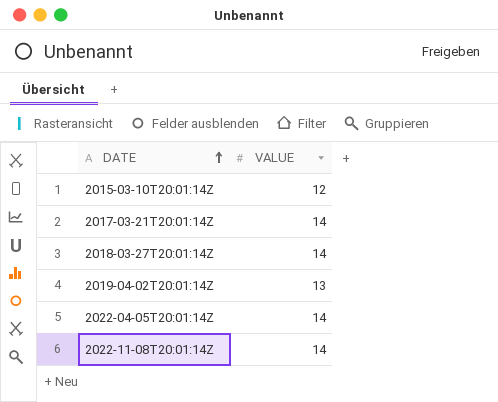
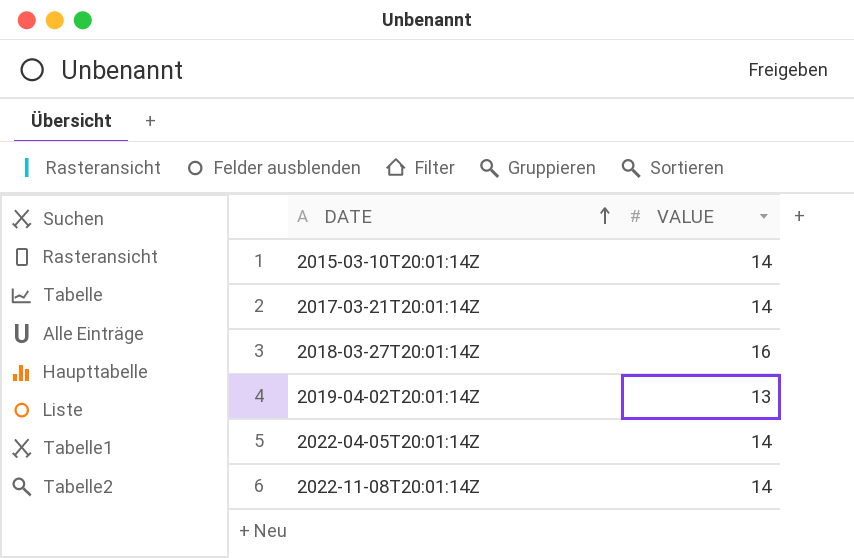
2015-03-10T20:01:14Z | VALUE: 12 -> 14
2018-03-27T20:01:14Z | VALUE: 14 -> 16

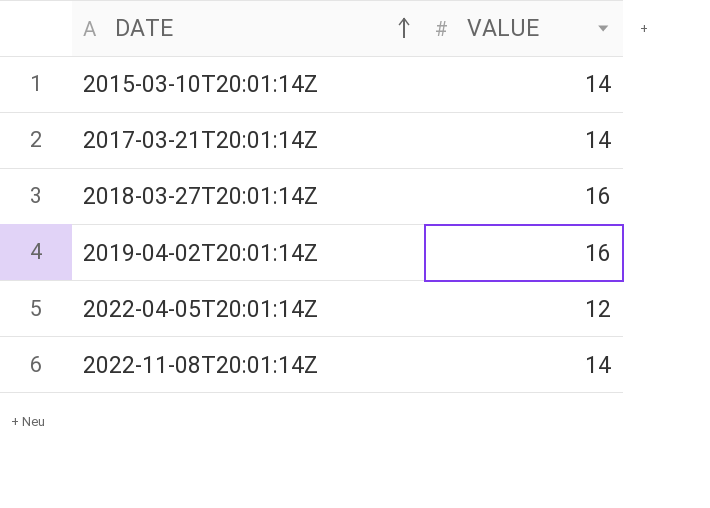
2019-04-02T20:01:14Z | VALUE: 13 -> 16
2022-04-05T20:01:14Z | VALUE: 14 -> 12

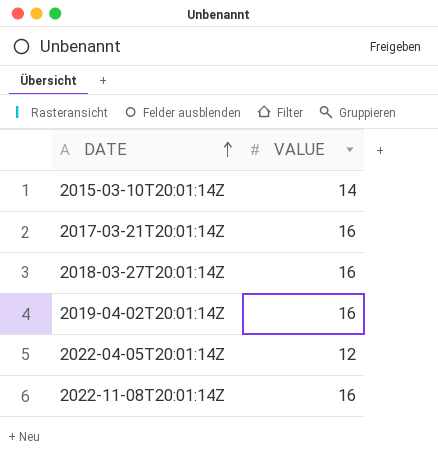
2017-03-21T20:01:14Z | VALUE: 14 -> 16
2022-11-08T20:01:14Z | VALUE: 14 -> 16

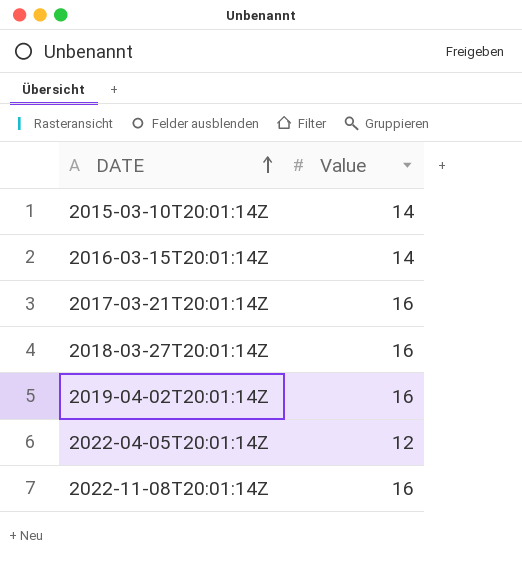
column name: VALUE -> Value
row 2016-03-15T20:01:14Z: none -> 14

